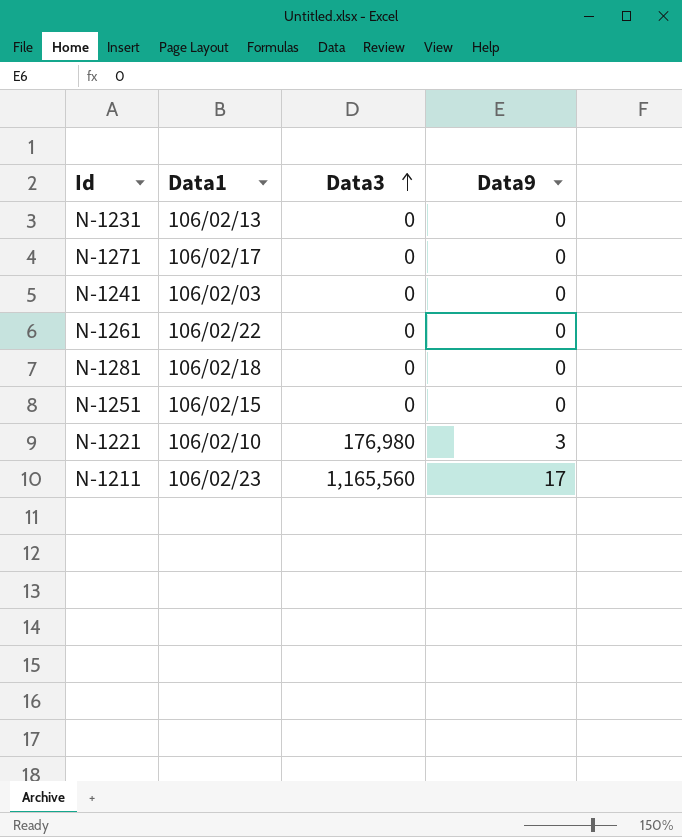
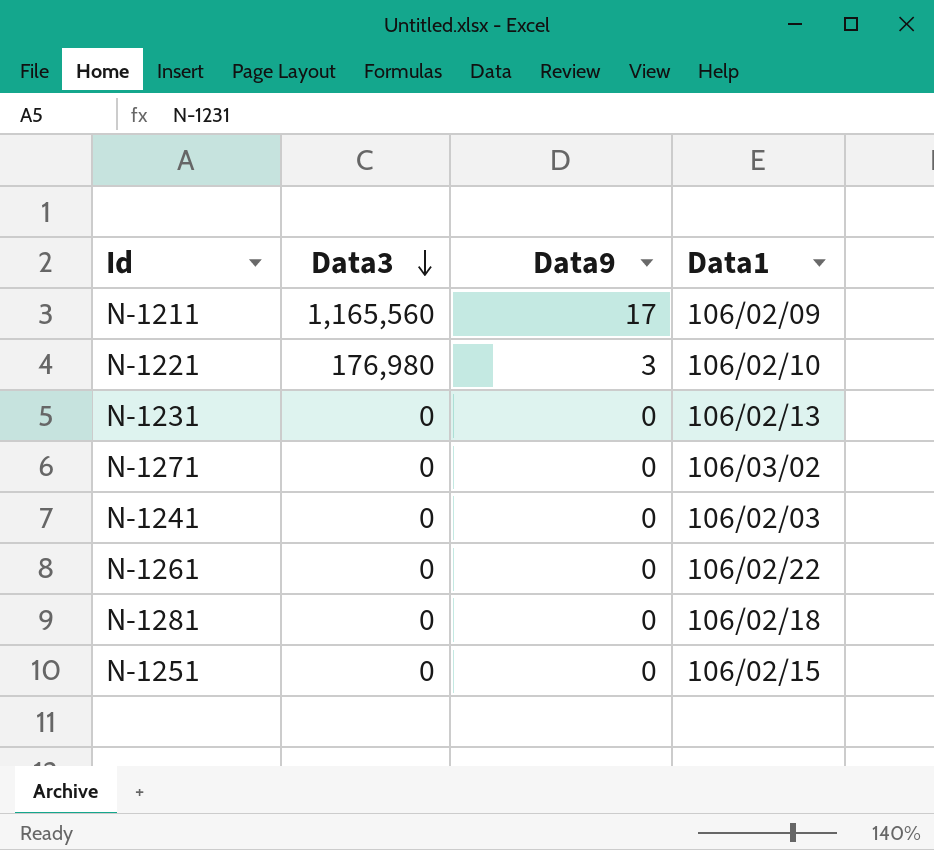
row order: Data3 ascending -> Data3 descending
column Data1 | position: 2 -> 4
N-1211 | Data1: 106/02/23 -> 106/02/09
N-1271 | Data1: 106/02/17 -> 106/03/02

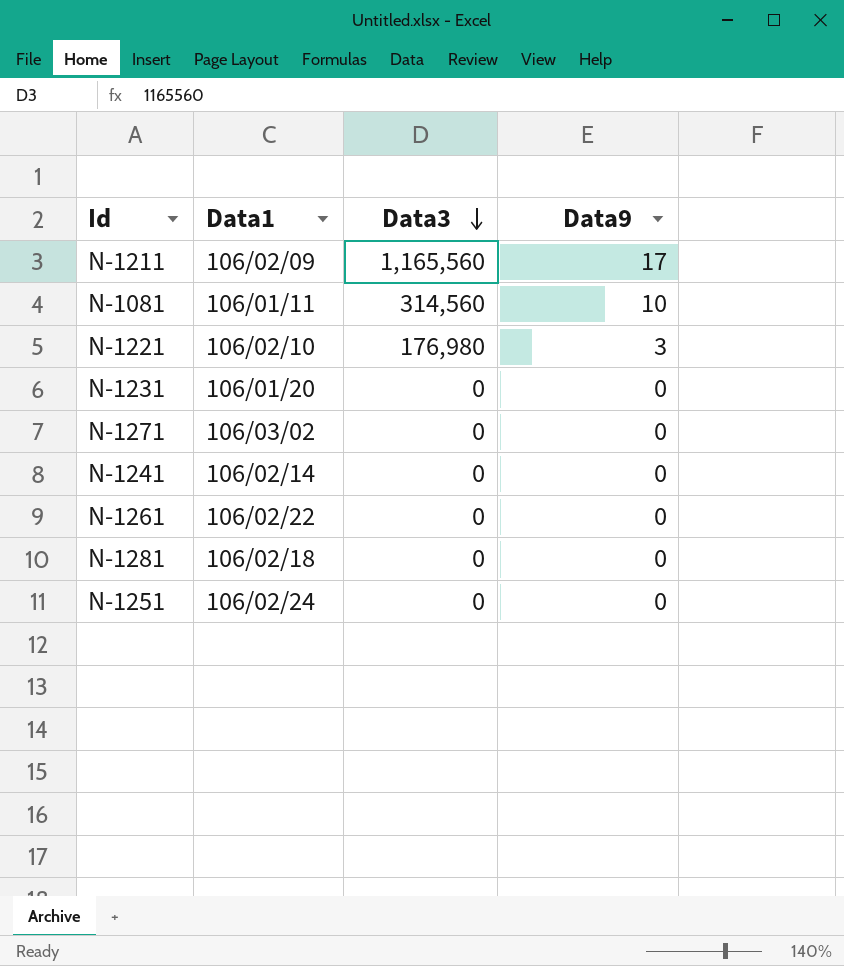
column Data1 | position: 4 -> 2
row N-1081: none -> 106/01/11 | 314,560 | 10
N-1231 | Data1: 106/02/13 -> 106/01/20
N-1241 | Data1: 106/02/03 -> 106/02/14
N-1251 | Data1: 106/02/15 -> 106/02/24

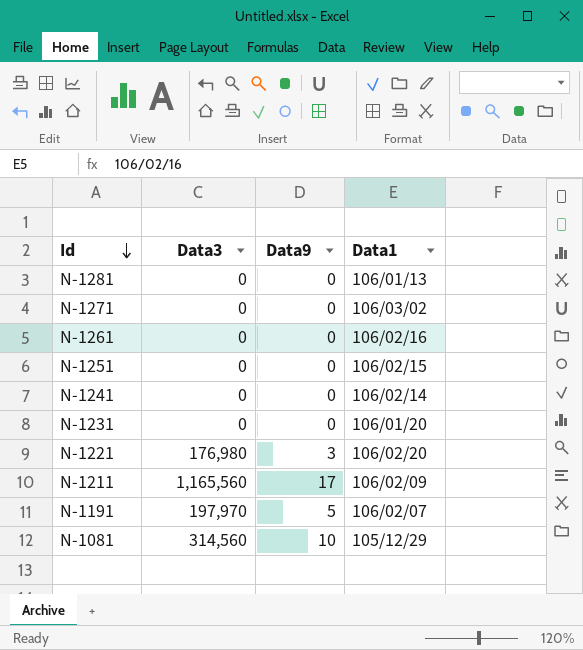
row order: Data3 descending -> Id descending
column Data1 | position: 2 -> 4
N-1281 | Data1: 106/02/18 -> 106/01/13
N-1261 | Data1: 106/02/22 -> 106/02/16
N-1251 | Data1: 106/02/24 -> 106/02/15
N-1221 | Data1: 106/02/10 -> 106/02/20
row N-1191: none -> 197,970 | 5 | 106/02/07
N-1081 | Data1: 106/01/11 -> 105/12/29

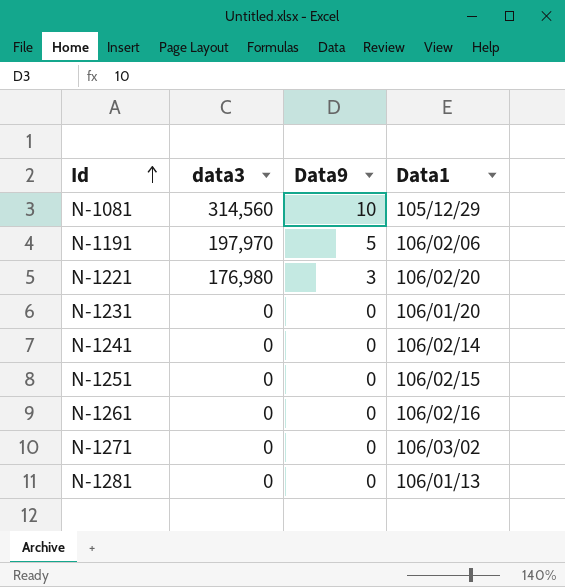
row order: Id descending -> Id ascending
column name: Data3 -> data3
row N-1211: 1,165,560 | 17 | 106/02/09 -> none
N-1191 | Data1: 106/02/07 -> 106/02/06

